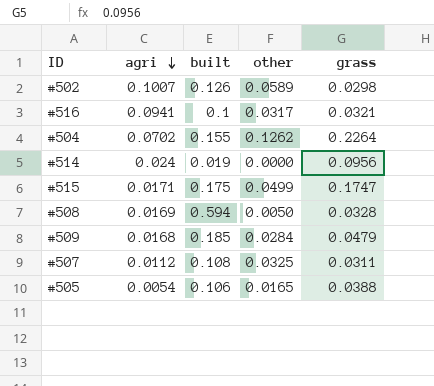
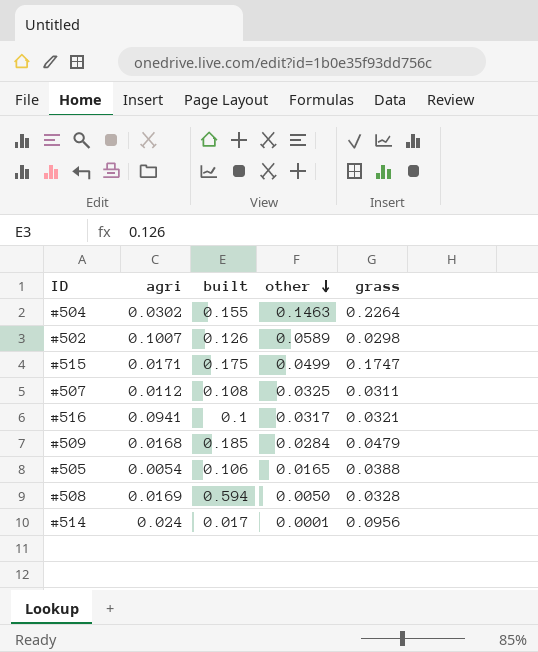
row order: agri descending -> other descending
#504 | agri: 0.0702 -> 0.0302
#504 | other: 0.1262 -> 0.1463
#514 | built: 0.019 -> 0.017
#514 | other: 0.0000 -> 0.0001

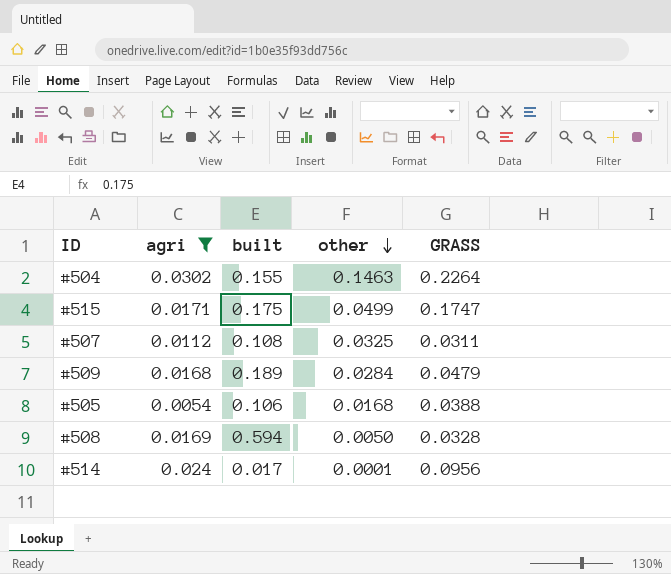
filter: none -> agri <= 0.0302
column name: grass -> GRASS
#509 | built: 0.185 -> 0.189
#505 | other: 0.0165 -> 0.0168

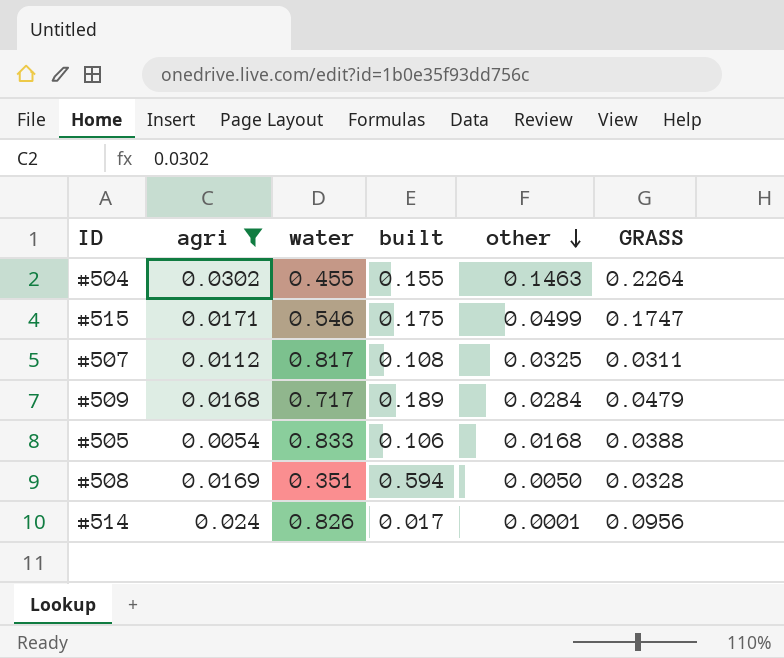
column water | position: none -> 3

